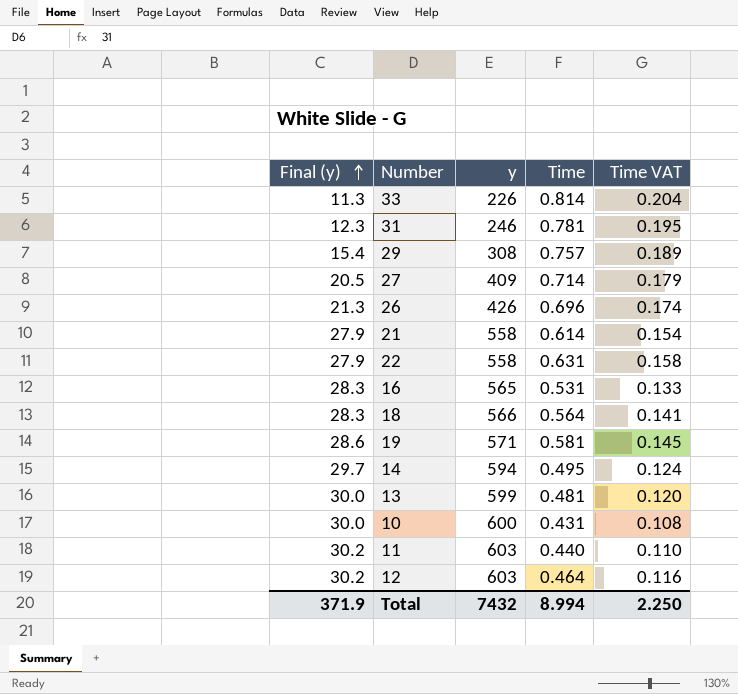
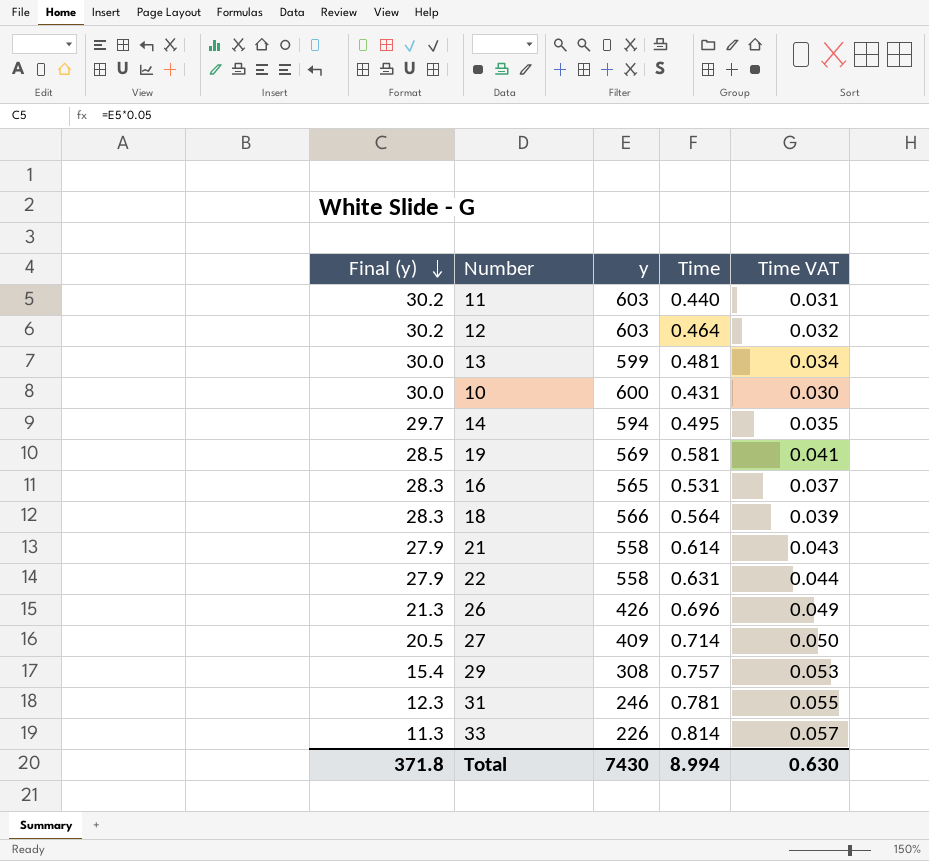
row order: Final (y) ascending -> Final (y) descending
column Time VAT | formula: [Time] * 0.25 -> [Time] * 0.07
19 | Final (y): 28.6 -> 28.5
19 | y: 571 -> 569
Total | Final (y): 371.9 -> 371.8
Total | y: 7432 -> 7430
Total | Time VAT: 2.250 -> 0.630

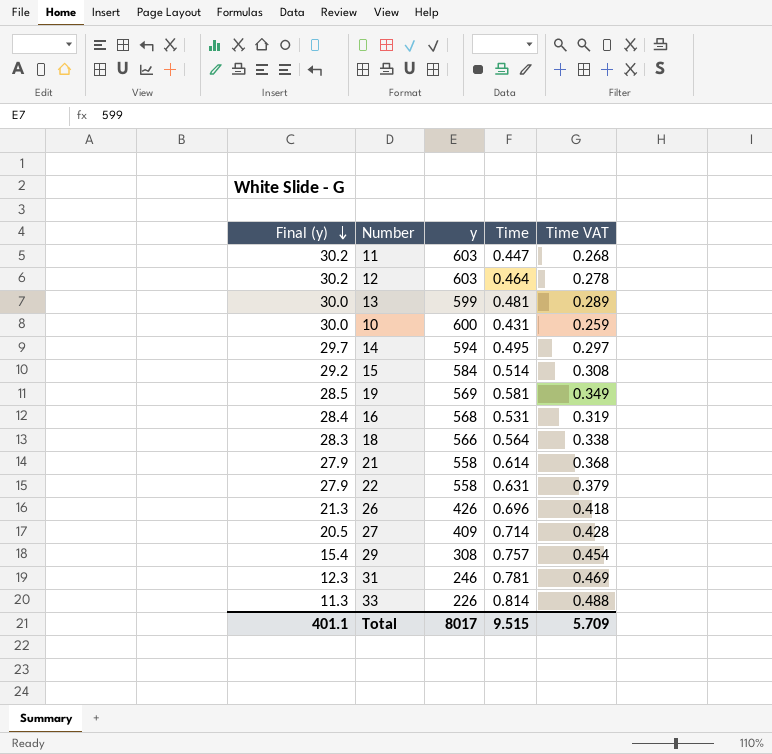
column Time VAT | formula: [Time] * 0.07 -> [Time] * 0.6
11 | Time: 0.440 -> 0.447
row 15: none -> 29.2 | 584 | 0.514 | 0.308
16 | Final (y): 28.3 -> 28.4
16 | y: 565 -> 568
Total | Final (y): 371.8 -> 401.1
Total | y: 7430 -> 8017
Total | Time: 8.994 -> 9.515
Total | Time VAT: 0.630 -> 5.709

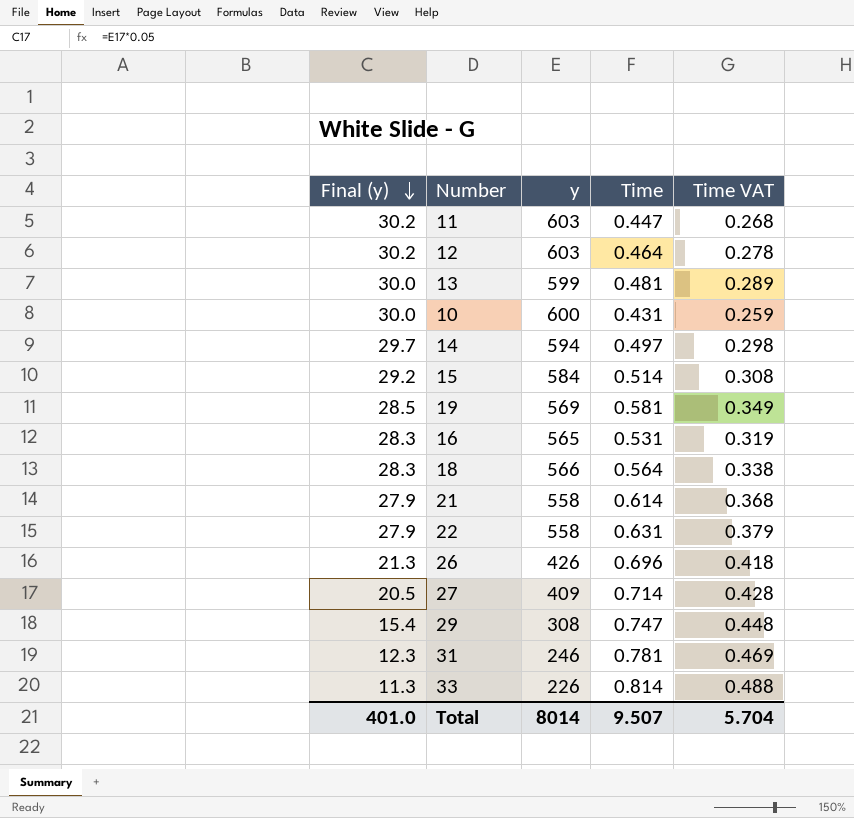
14 | Time: 0.495 -> 0.497
14 | Time VAT: 0.297 -> 0.298
16 | Final (y): 28.4 -> 28.3
16 | y: 568 -> 565
29 | Time: 0.757 -> 0.747
29 | Time VAT: 0.454 -> 0.448
Total | Final (y): 401.1 -> 401.0
Total | y: 8017 -> 8014
Total | Time: 9.515 -> 9.507
Total | Time VAT: 5.709 -> 5.704

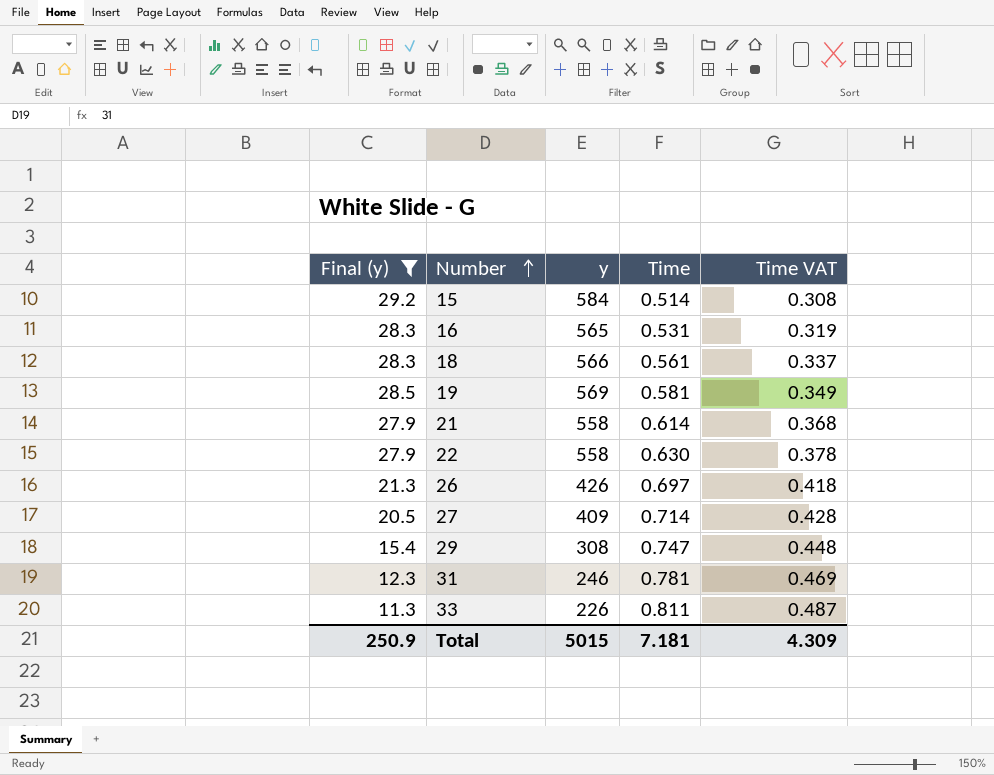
filter: none -> Final (y) <= 29.2
row order: Final (y) descending -> Number ascending
18 | Time: 0.564 -> 0.561
18 | Time VAT: 0.338 -> 0.337
22 | Time: 0.631 -> 0.630
22 | Time VAT: 0.379 -> 0.378
26 | Time: 0.696 -> 0.697
33 | Time: 0.814 -> 0.811
33 | Time VAT: 0.488 -> 0.487
Total | Final (y): 401.0 -> 250.9
Total | y: 8014 -> 5015
Total | Time: 9.507 -> 7.181
Total | Time VAT: 5.704 -> 4.309

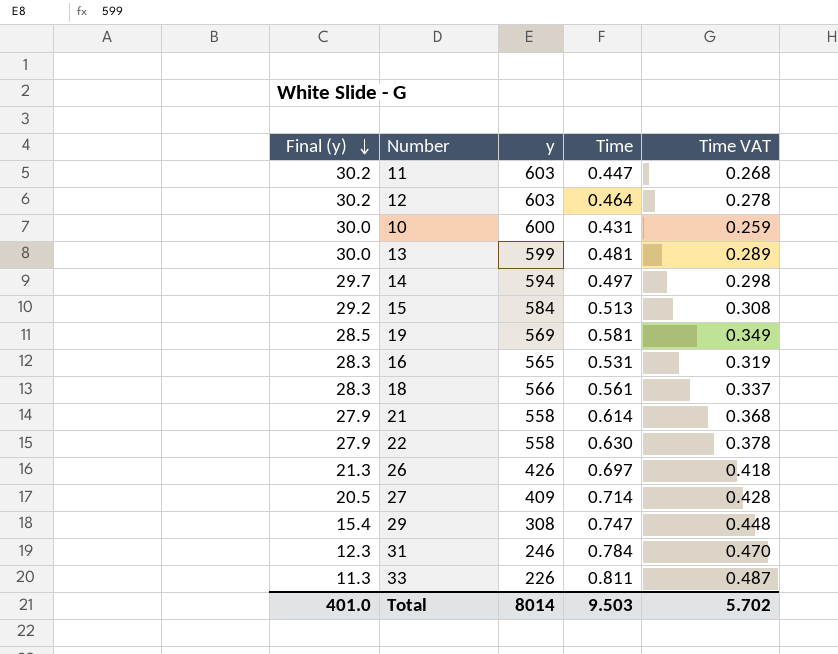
filter: Final (y) <= 29.2 -> none
row order: Number ascending -> Final (y) descending
15 | Time: 0.514 -> 0.513
31 | Time: 0.781 -> 0.784
31 | Time VAT: 0.469 -> 0.470
Total | Final (y): 250.9 -> 401.0
Total | y: 5015 -> 8014
Total | Time: 7.181 -> 9.503
Total | Time VAT: 4.309 -> 5.702

